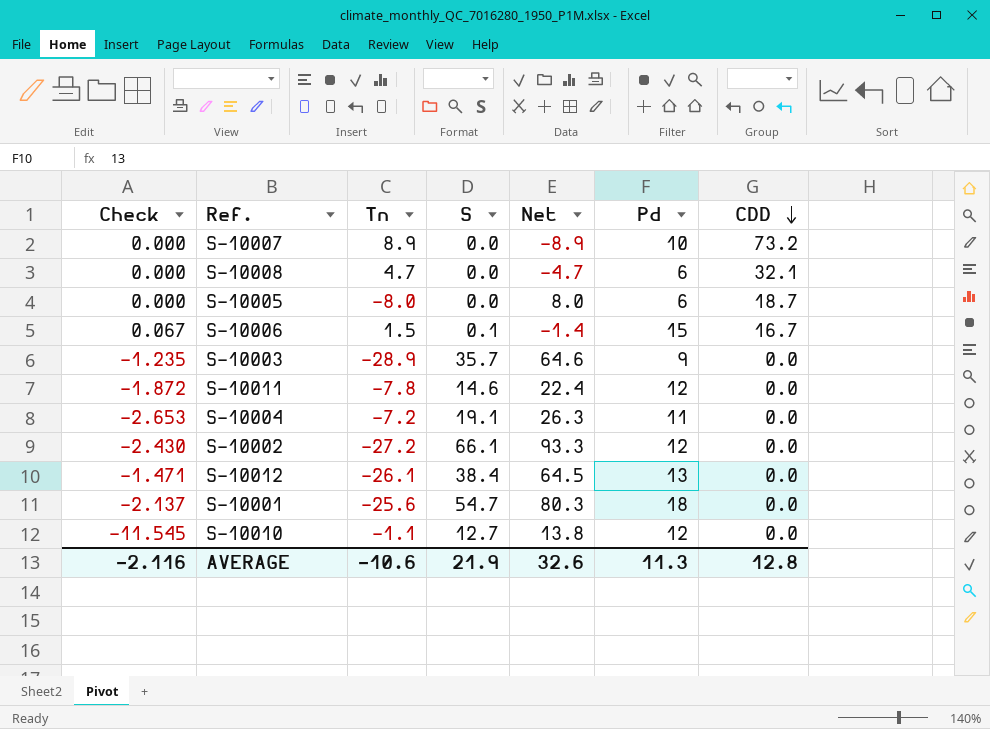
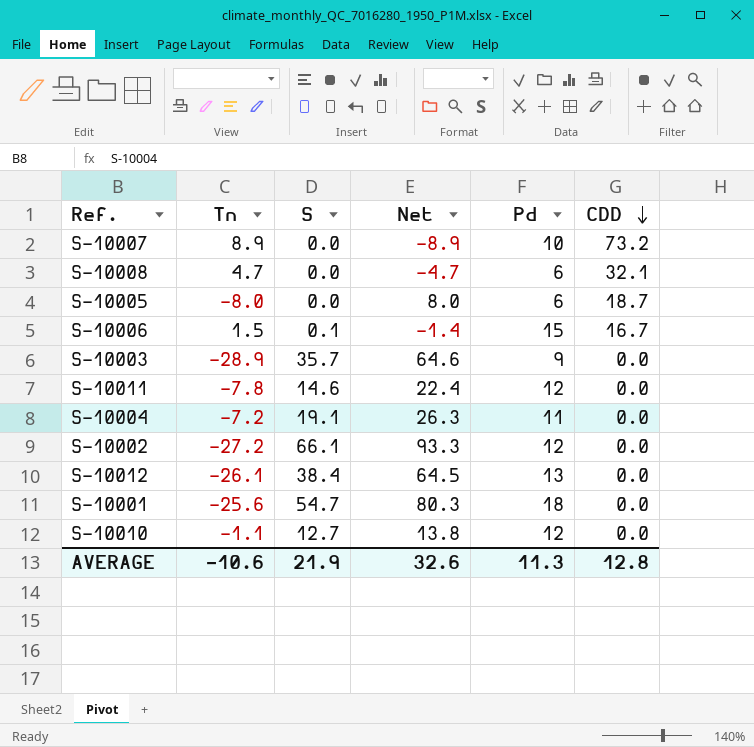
column Check | formula: [S] / [Tn] -> none

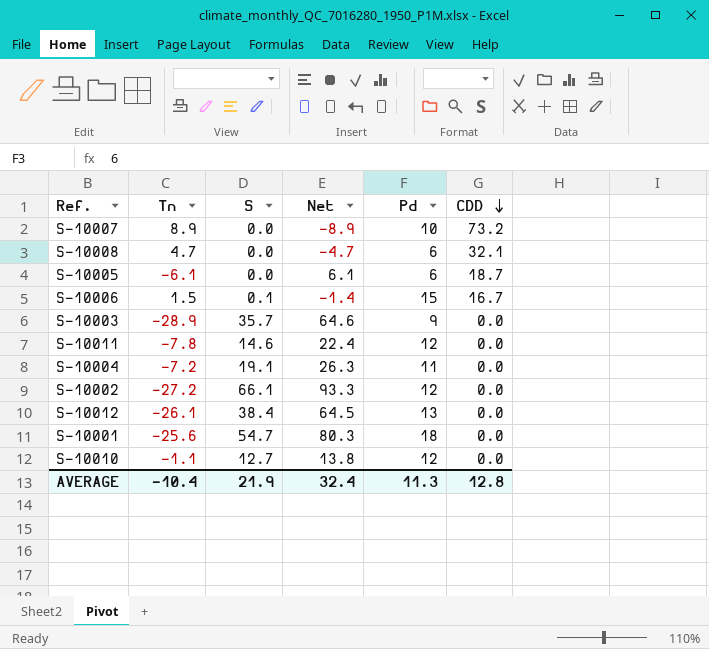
S-10005 | Tn: -8.0 -> -6.1
S-10005 | Net: 8.0 -> 6.1
AVERAGE | Tn: -10.6 -> -10.4
AVERAGE | Net: 32.6 -> 32.4

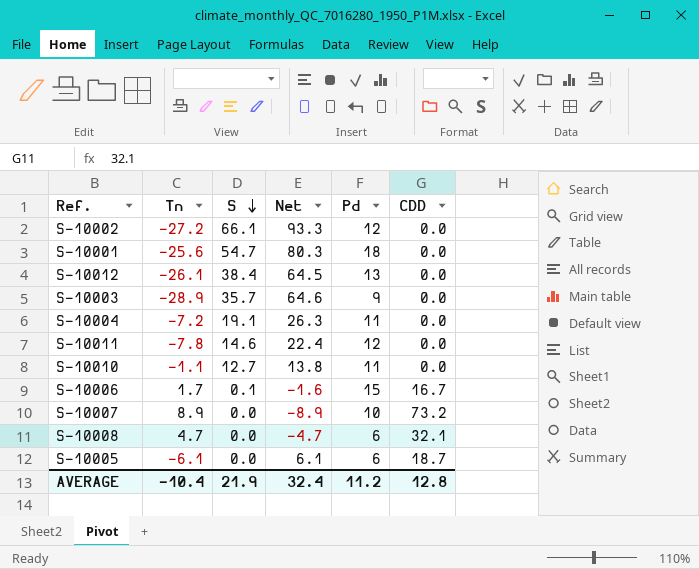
row order: CDD descending -> S descending
S-10010 | Pd: 12 -> 11
S-10006 | Tn: 1.5 -> 1.7
S-10006 | Net: -1.4 -> -1.6
AVERAGE | Pd: 11.3 -> 11.2

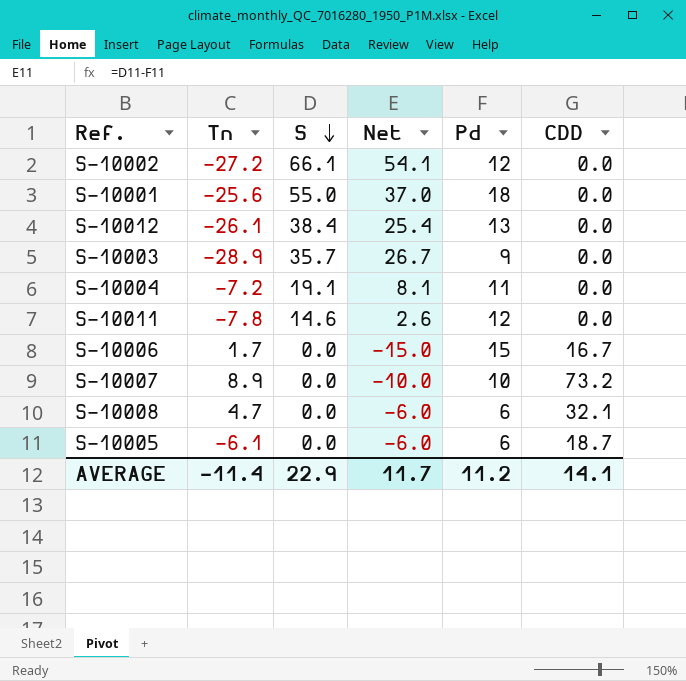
column Net | formula: [S] - [Tn] -> [S] - [Pd]
row S-10010: -1.1 | 12.7 | 13.8 | 11 | 0.0 -> none
S-10001 | S: 54.7 -> 55.0
S-10006 | S: 0.1 -> 0.0
AVERAGE | Tn: -10.4 -> -11.4
AVERAGE | S: 21.9 -> 22.9
AVERAGE | Net: 32.4 -> 11.7
AVERAGE | CDD: 12.8 -> 14.1

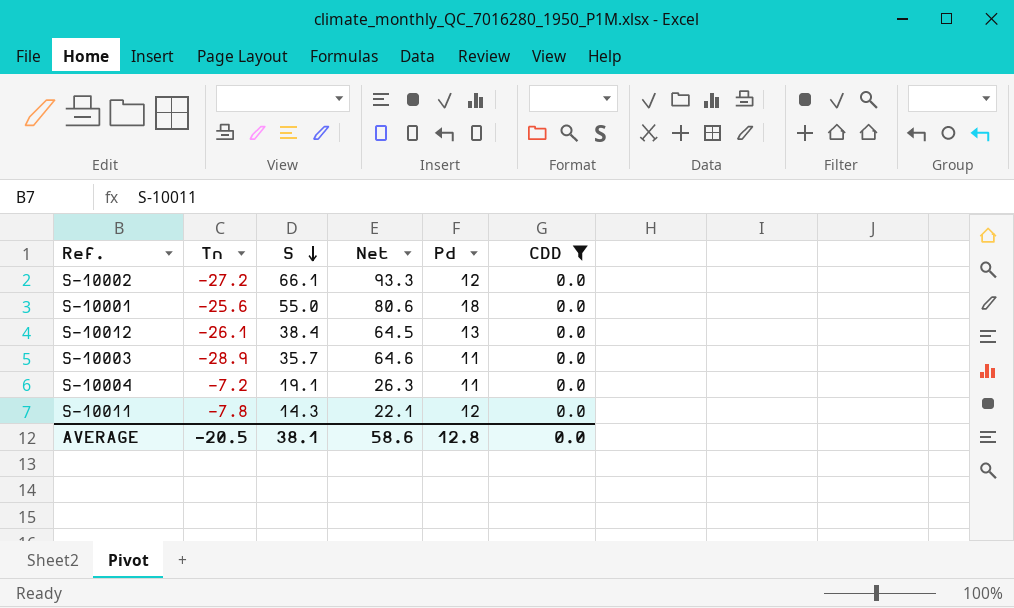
filter: none -> CDD = 0.0
column Net | formula: [S] - [Pd] -> [S] - [Tn]
S-10003 | Pd: 9 -> 11
S-10011 | S: 14.6 -> 14.3
AVERAGE | Tn: -11.4 -> -20.5
AVERAGE | S: 22.9 -> 38.1
AVERAGE | Net: 11.7 -> 58.6
AVERAGE | Pd: 11.2 -> 12.8
AVERAGE | CDD: 14.1 -> 0.0

